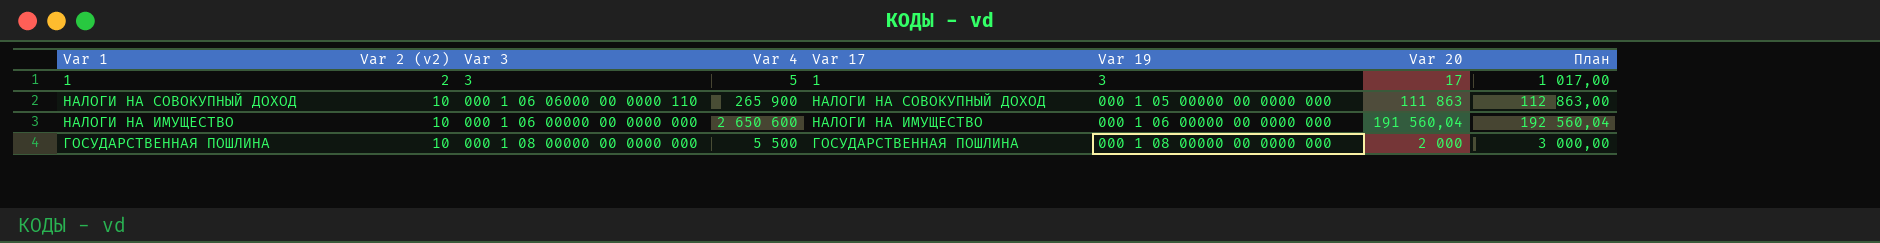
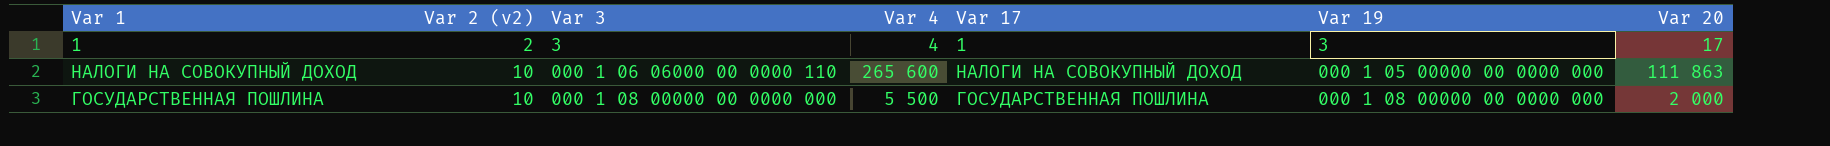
column План | formula: [Var 20] + 1000 -> none
row НАЛОГИ НА ИМУЩЕСТВО: 10 | 000 1 06 00000 00 0000 000 | 2 650 600 | НАЛОГИ НА ИМУЩЕСТВО | 000 1 06 00000 00 0000 000 | 191 560,04 | 192 560,04 -> none
1 | Var 4: 5 -> 4
НАЛОГИ НА СОВОКУПНЫЙ ДОХОД | Var 4: 265 900 -> 265 600

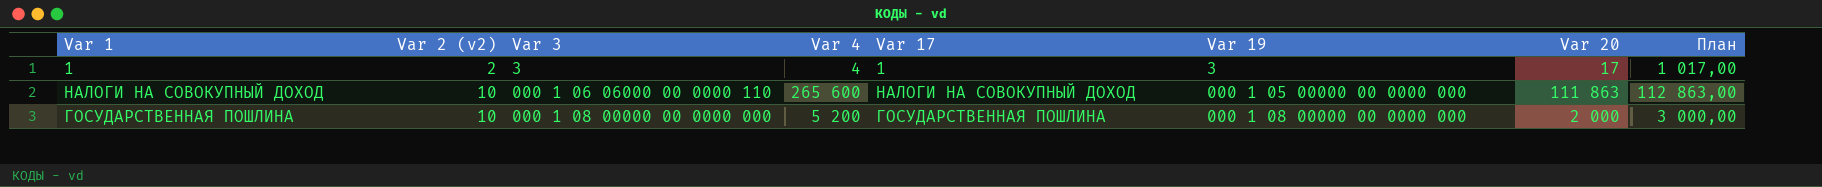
column План | formula: none -> [Var 20] + 1000
ГОСУДАРСТВЕННАЯ ПОШЛИНА | Var 4: 5 500 -> 5 200

